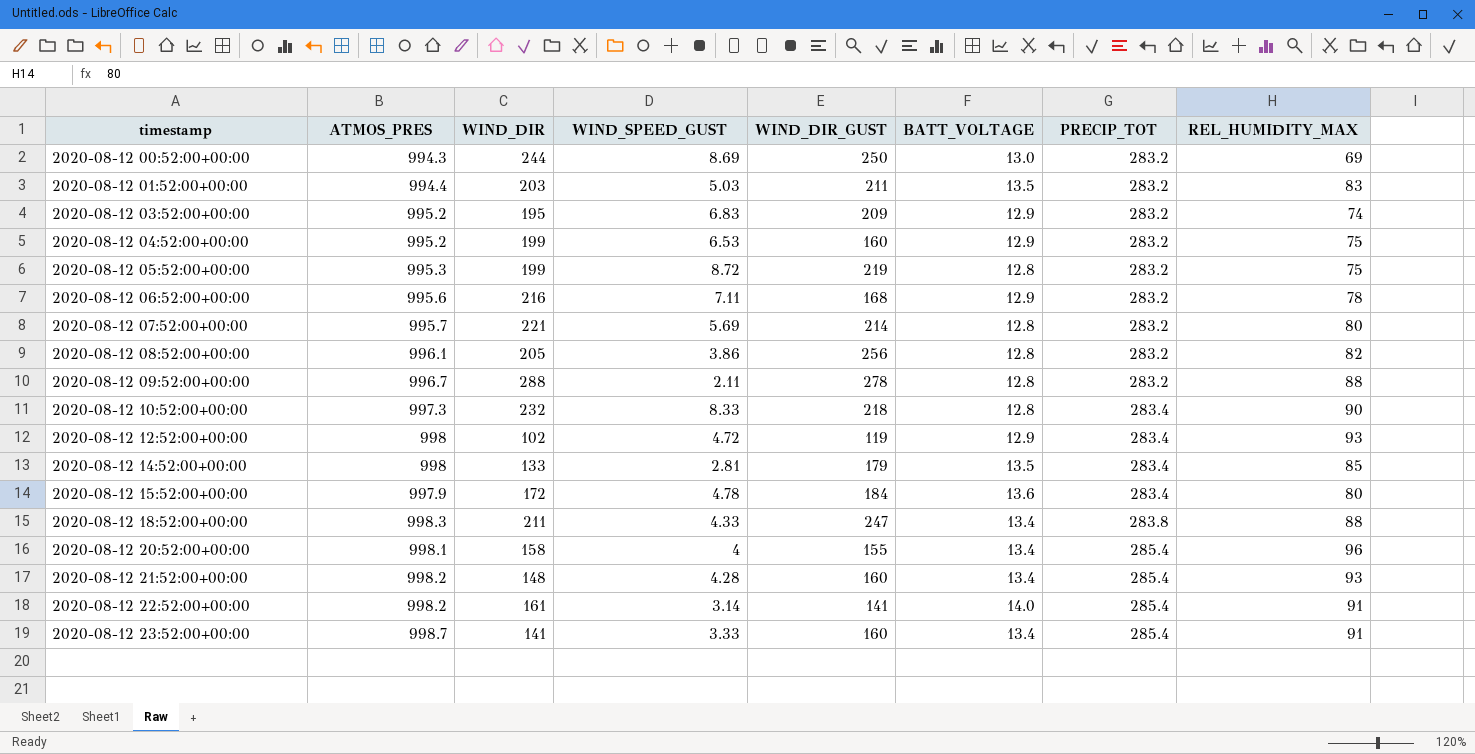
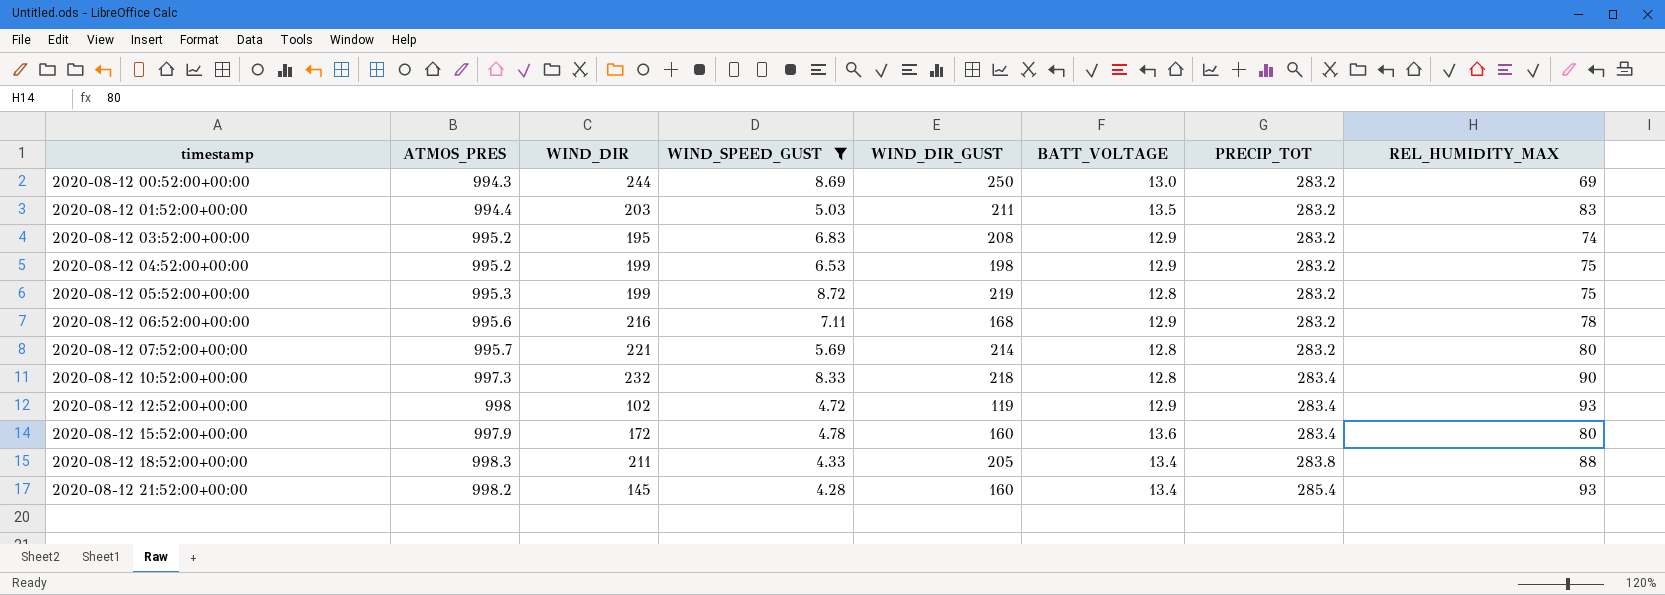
filter: none -> WIND_SPEED_GUST >= 4.28
2020-08-12 03:52:00+00:00 | WIND_DIR_GUST: 209 -> 208
2020-08-12 04:52:00+00:00 | WIND_DIR_GUST: 160 -> 198
2020-08-12 15:52:00+00:00 | WIND_DIR_GUST: 184 -> 160
2020-08-12 18:52:00+00:00 | WIND_DIR_GUST: 247 -> 205
2020-08-12 21:52:00+00:00 | WIND_DIR: 148 -> 145

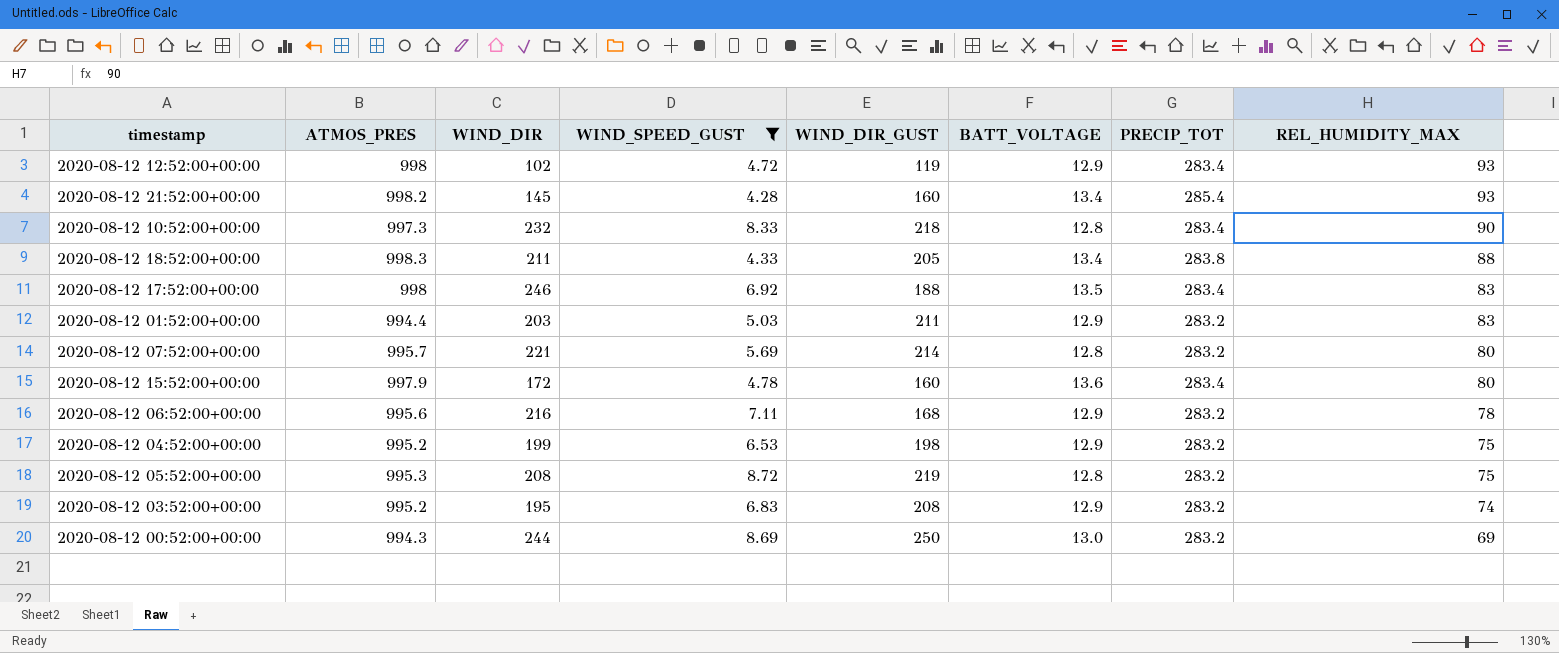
row order: timestamp ascending -> REL_HUMIDITY_MAX descending
row 2020-08-12 17:52:00+00:00: none -> 998 | 246 | 6.92 | 188 | 13.5 | 283.4 | 83
2020-08-12 01:52:00+00:00 | BATT_VOLTAGE: 13.5 -> 12.9
2020-08-12 05:52:00+00:00 | WIND_DIR: 199 -> 208

